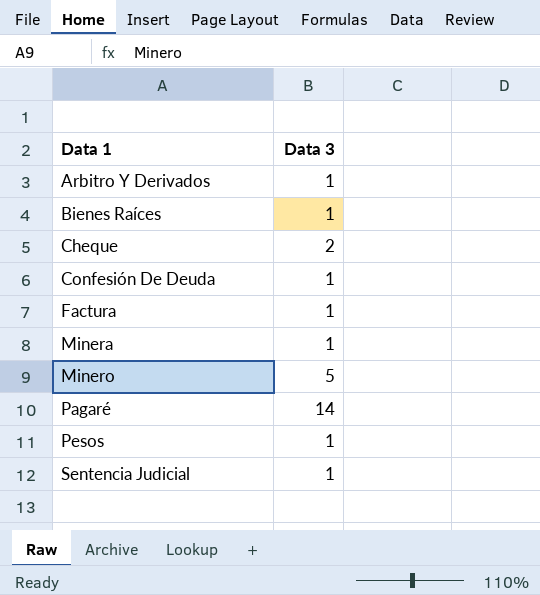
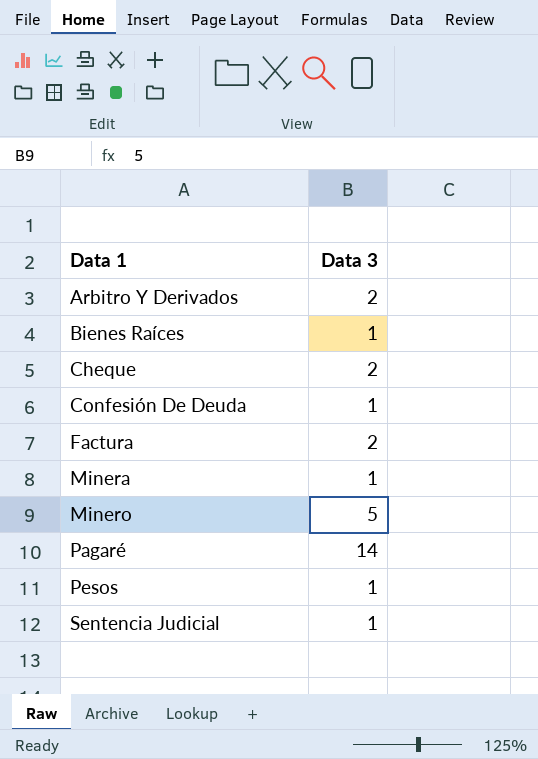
Arbitro Y Derivados | Data 3: 1 -> 2
Factura | Data 3: 1 -> 2

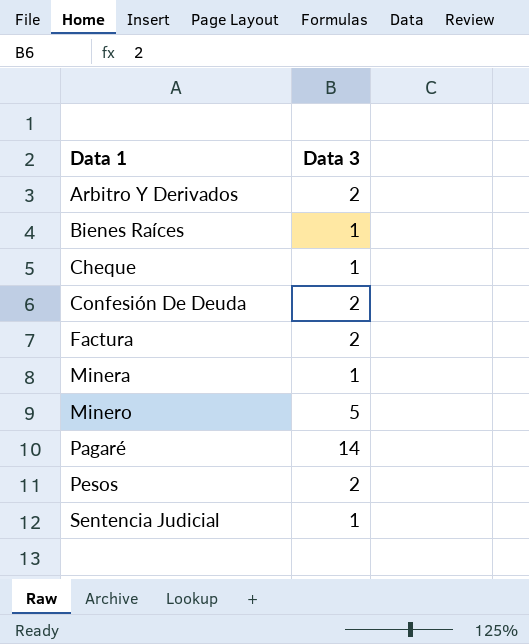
Cheque | Data 3: 2 -> 1
Confesión De Deuda | Data 3: 1 -> 2
Pesos | Data 3: 1 -> 2

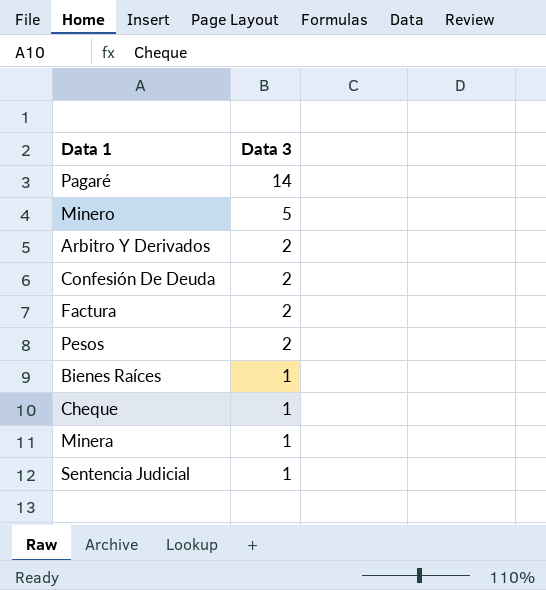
row order: Data 1 ascending -> Data 3 descending

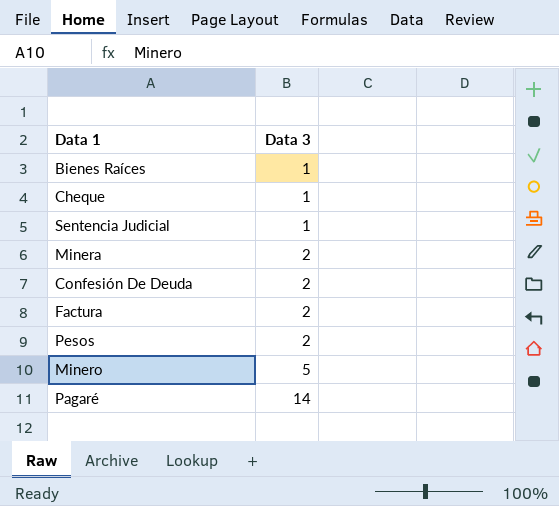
row order: Data 3 descending -> Data 3 ascending
row Arbitro Y Derivados: 2 -> none
Minera | Data 3: 1 -> 2

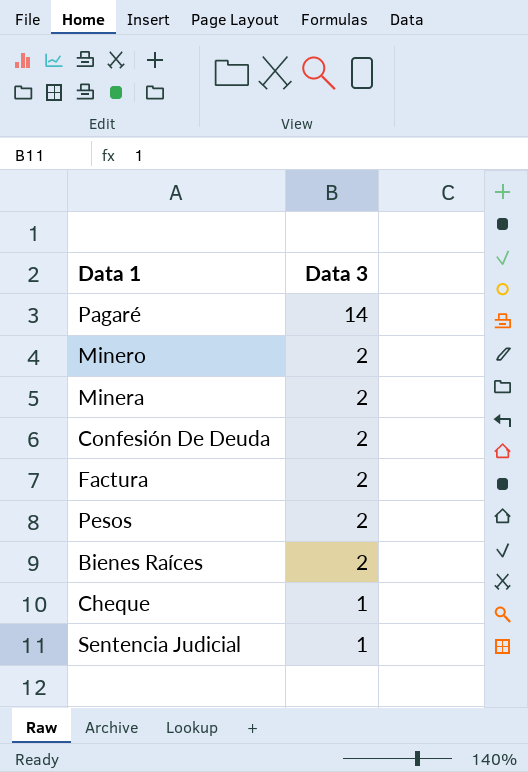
row order: Data 3 ascending -> Data 3 descending
Minero | Data 3: 5 -> 2
Bienes Raíces | Data 3: 1 -> 2

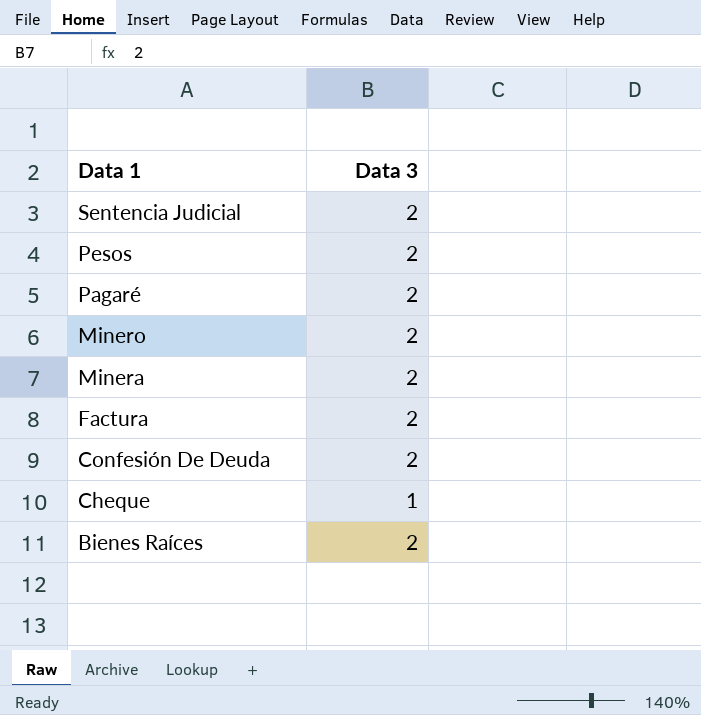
row order: Data 3 descending -> Data 1 descending
Sentencia Judicial | Data 3: 1 -> 2
Pagaré | Data 3: 14 -> 2

